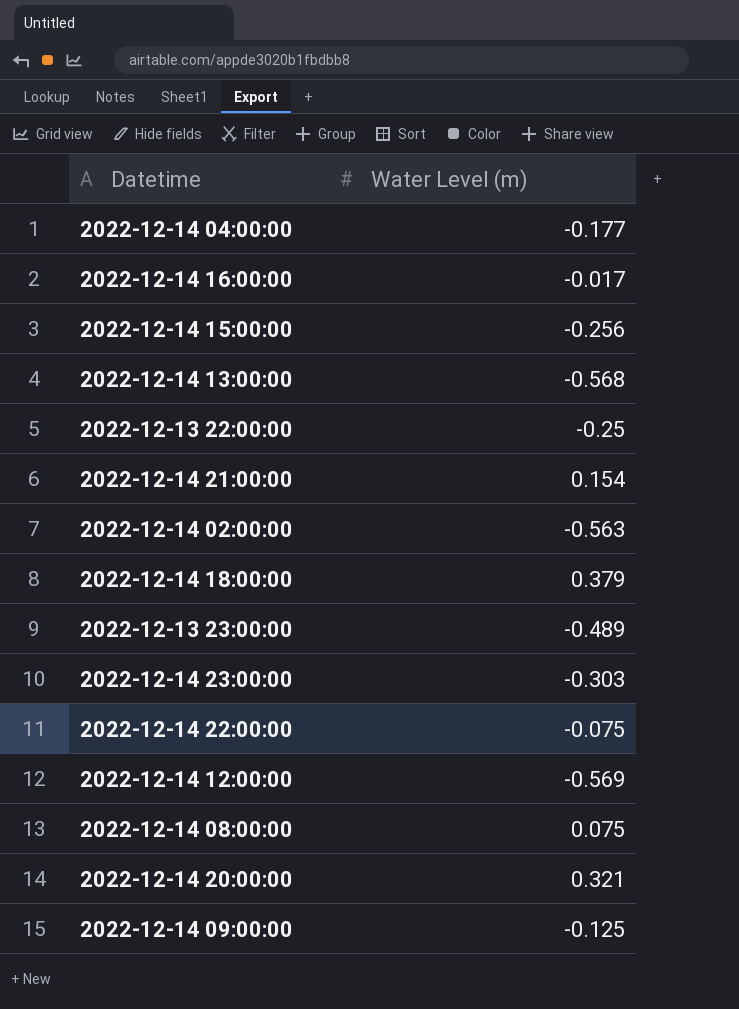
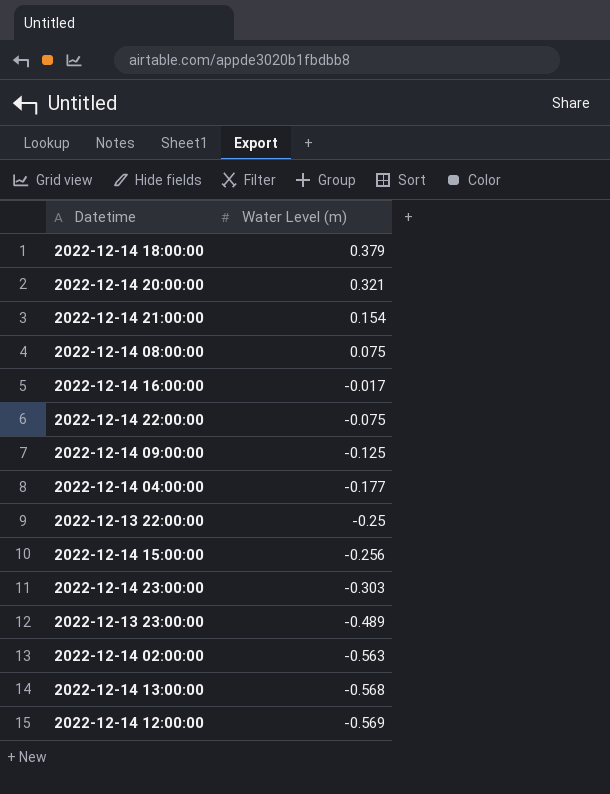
row order: none -> Water Level (m) descending

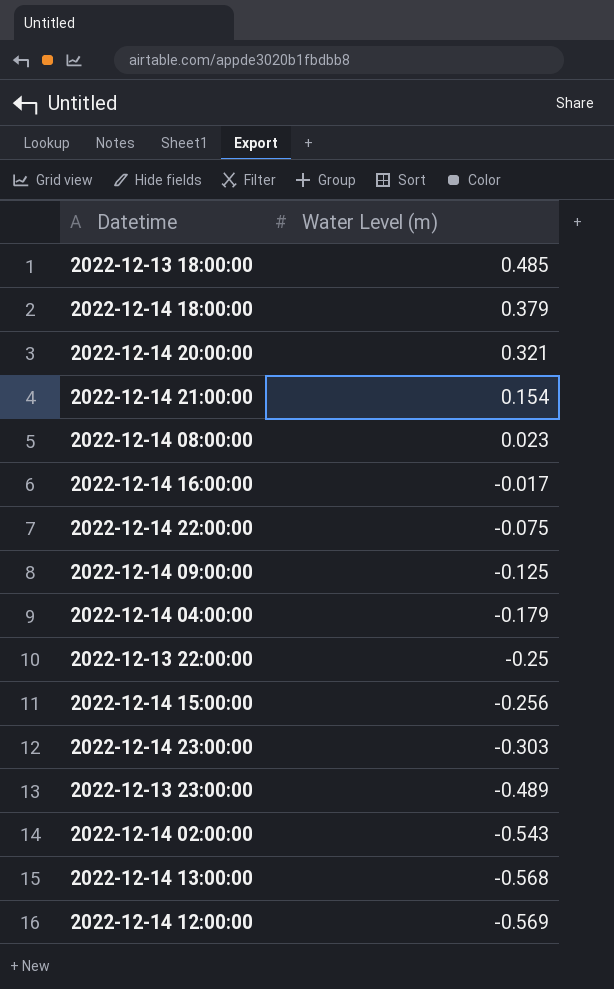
row 2022-12-13 18:00:00: none -> 0.485
2022-12-14 08:00:00 | Water Level (m): 0.075 -> 0.023
2022-12-14 04:00:00 | Water Level (m): -0.177 -> -0.179
2022-12-14 02:00:00 | Water Level (m): -0.563 -> -0.543

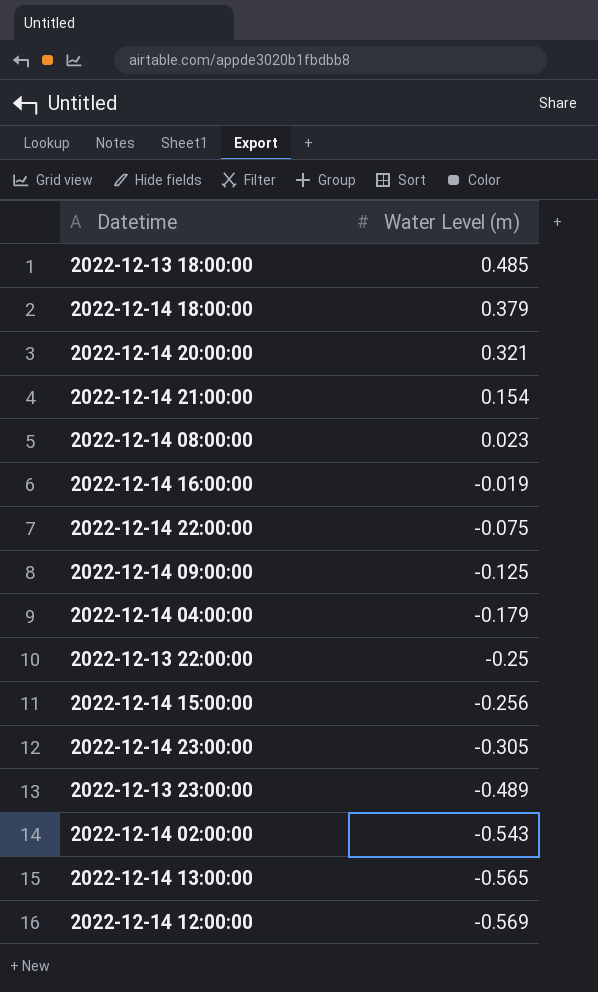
2022-12-14 16:00:00 | Water Level (m): -0.017 -> -0.019
2022-12-14 23:00:00 | Water Level (m): -0.303 -> -0.305
2022-12-14 13:00:00 | Water Level (m): -0.568 -> -0.565

